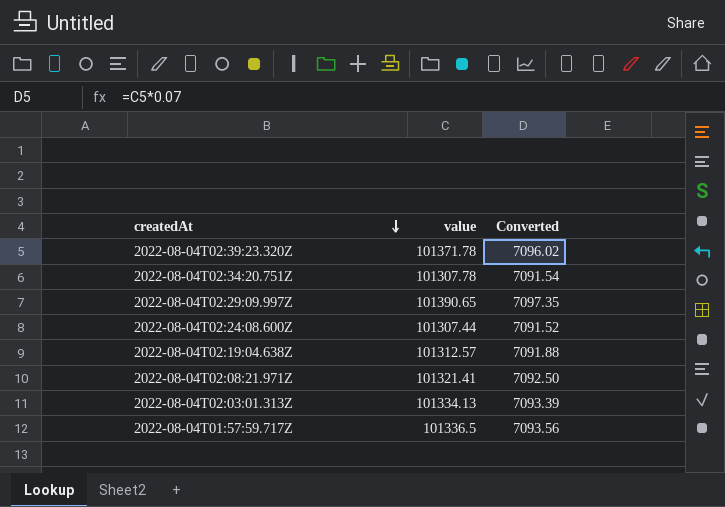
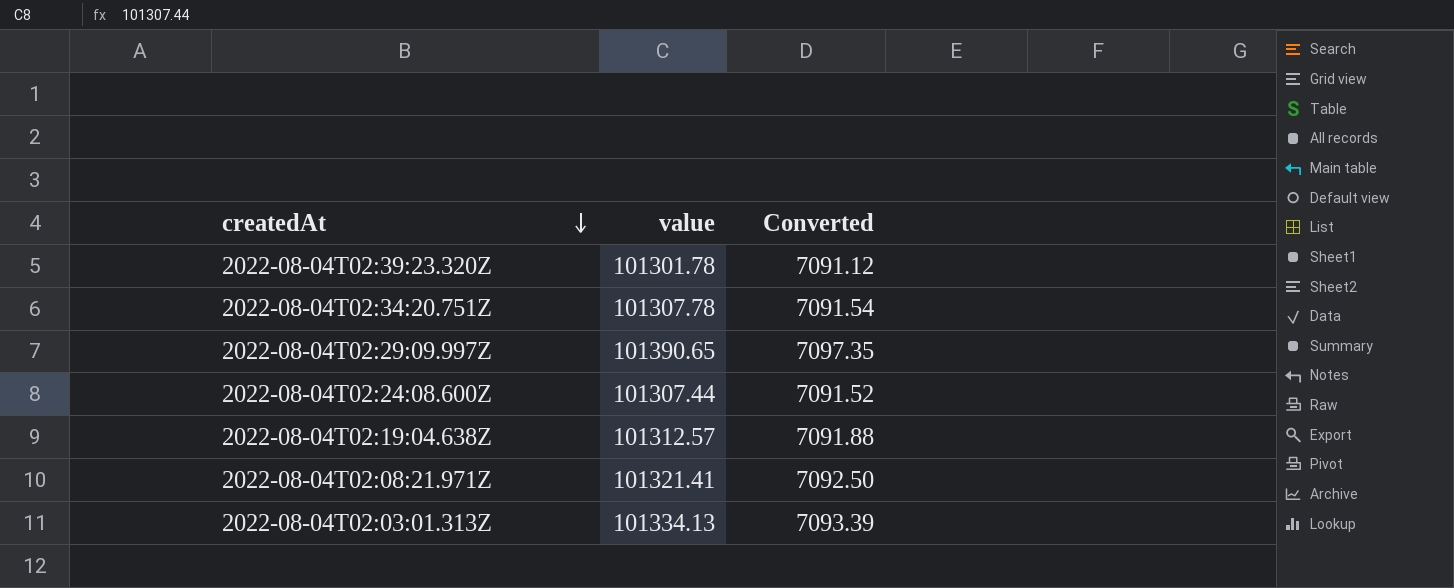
row 2022-08-04T01:57:59.717Z: 101336.5 | 7093.56 -> none
2022-08-04T02:39:23.320Z | value: 101371.78 -> 101301.78
2022-08-04T02:39:23.320Z | Converted: 7096.02 -> 7091.12

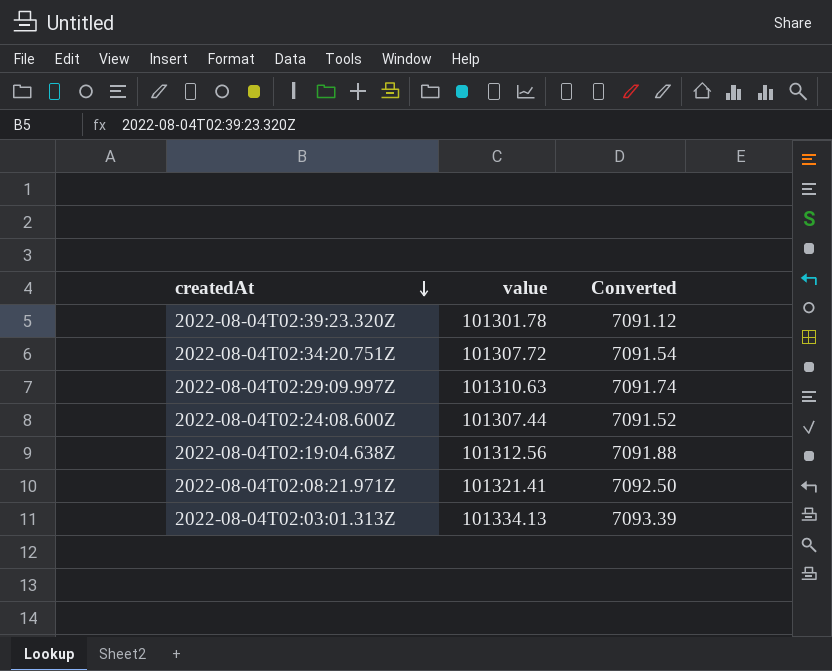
2022-08-04T02:34:20.751Z | value: 101307.78 -> 101307.72
2022-08-04T02:29:09.997Z | value: 101390.65 -> 101310.63
2022-08-04T02:29:09.997Z | Converted: 7097.35 -> 7091.74
2022-08-04T02:19:04.638Z | value: 101312.57 -> 101312.56

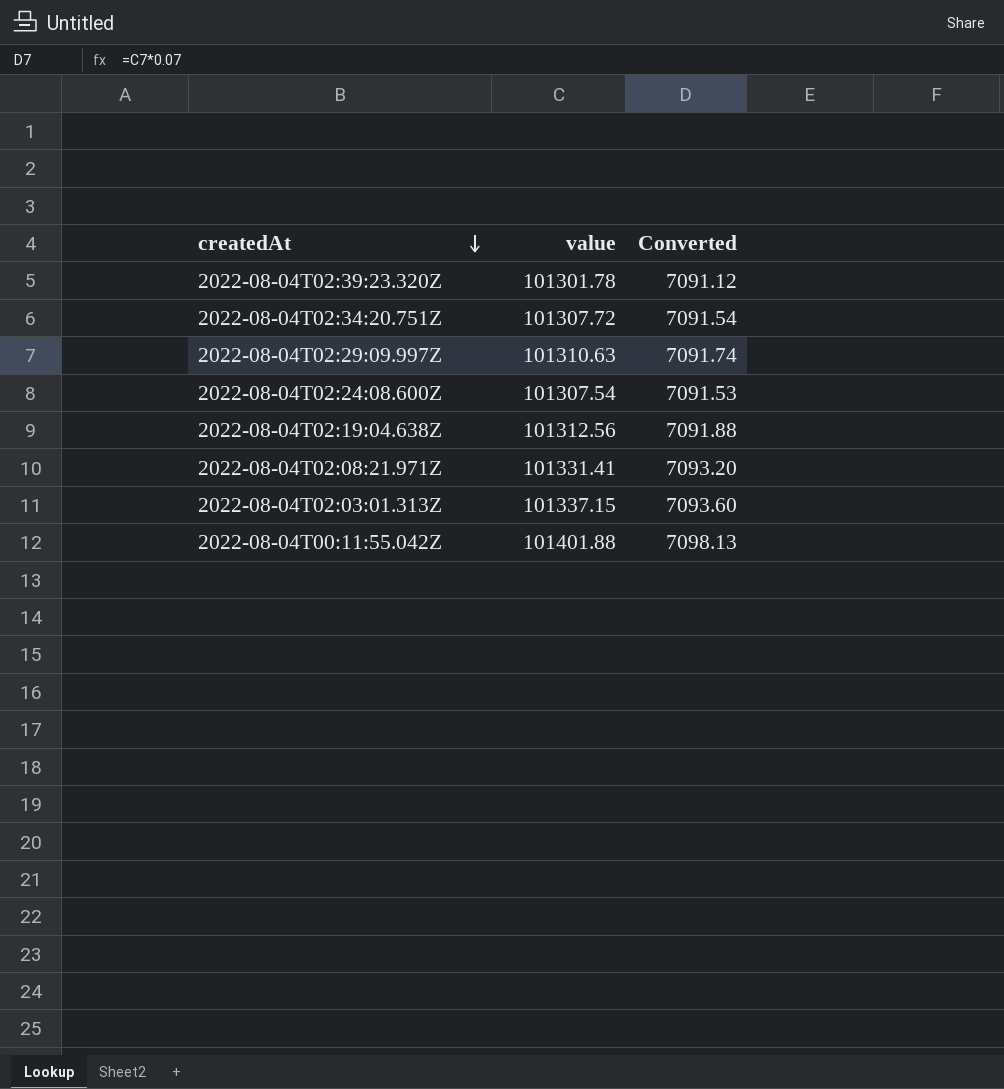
2022-08-04T02:24:08.600Z | value: 101307.44 -> 101307.54
2022-08-04T02:24:08.600Z | Converted: 7091.52 -> 7091.53
2022-08-04T02:08:21.971Z | value: 101321.41 -> 101331.41
2022-08-04T02:08:21.971Z | Converted: 7092.50 -> 7093.20
2022-08-04T02:03:01.313Z | value: 101334.13 -> 101337.15
2022-08-04T02:03:01.313Z | Converted: 7093.39 -> 7093.60
row 2022-08-04T00:11:55.042Z: none -> 101401.88 | 7098.13

